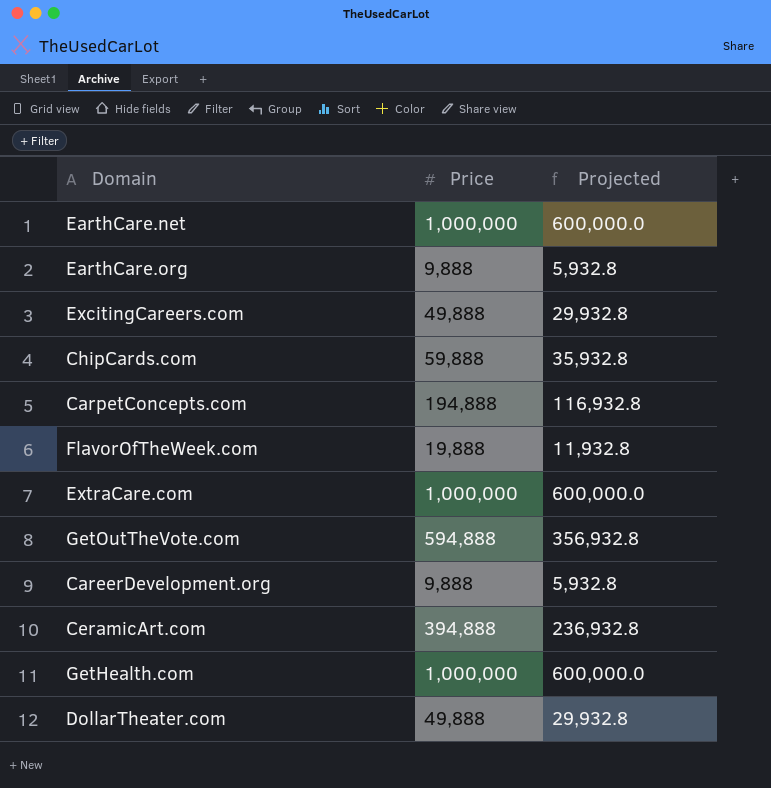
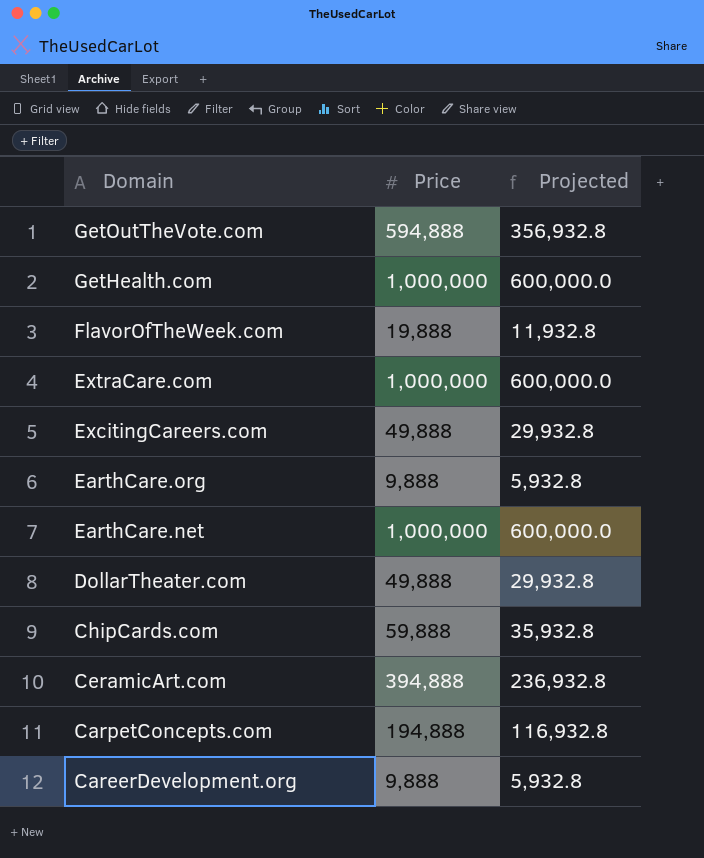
row order: none -> Domain descending

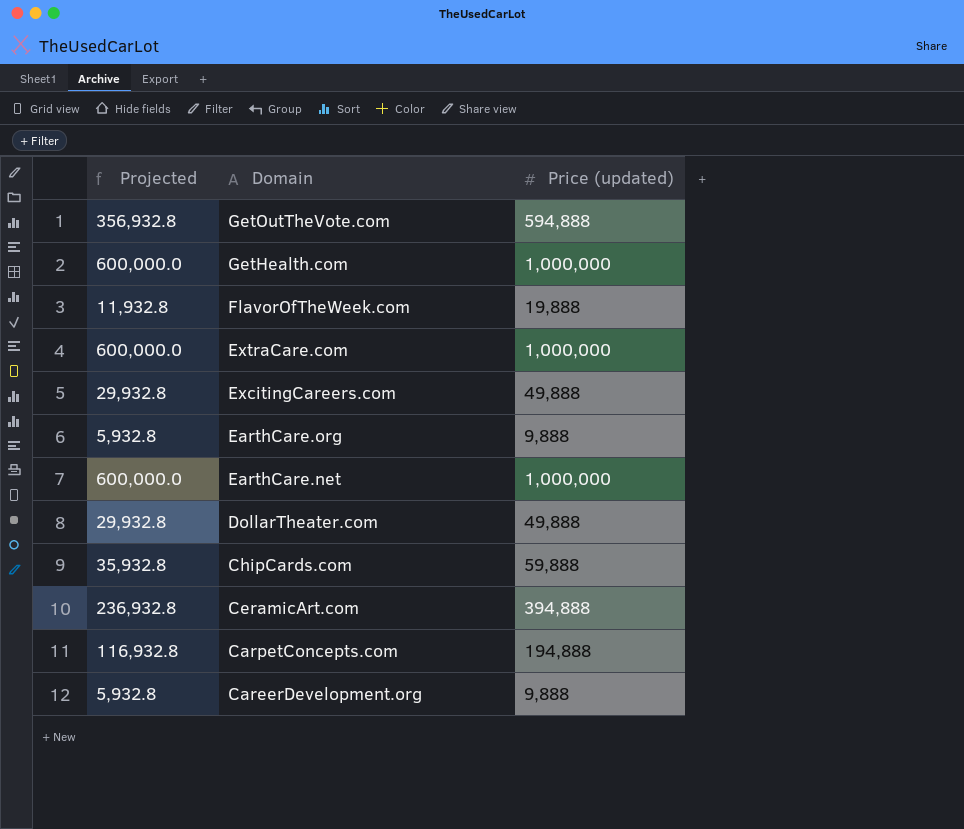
column Projected | position: 3 -> 1
column name: Price -> Price (updated)

